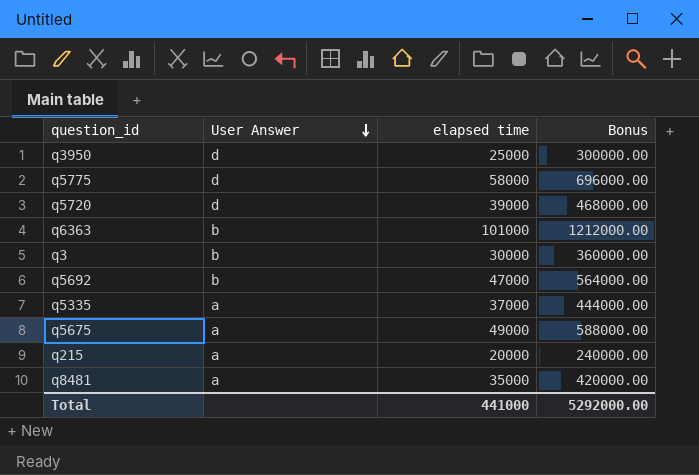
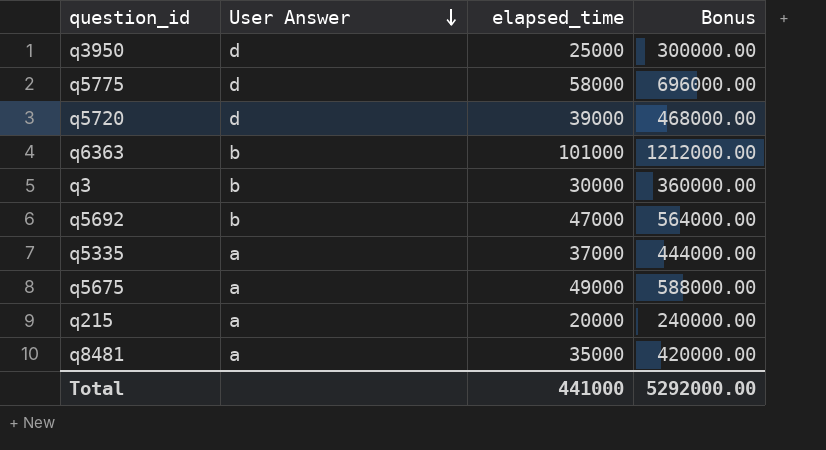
column name: elapsed time -> elapsed_time

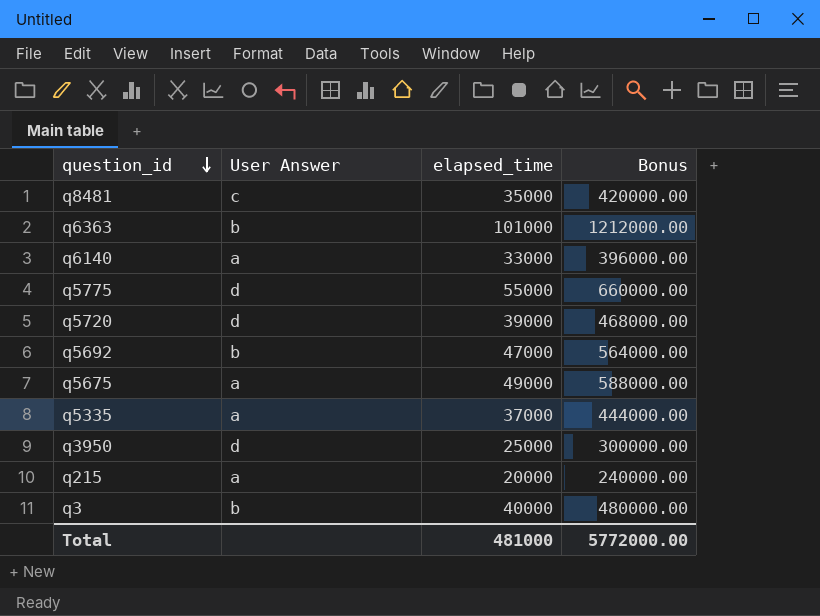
row order: User Answer descending -> question_id descending
q8481 | User Answer: a -> c
row q6140: none -> a | 33000 | 396000.00
q5775 | elapsed_time: 58000 -> 55000
q5775 | Bonus: 696000.00 -> 660000.00
q3 | elapsed_time: 30000 -> 40000
q3 | Bonus: 360000.00 -> 480000.00
Total | elapsed_time: 441000 -> 481000
Total | Bonus: 5292000.00 -> 5772000.00

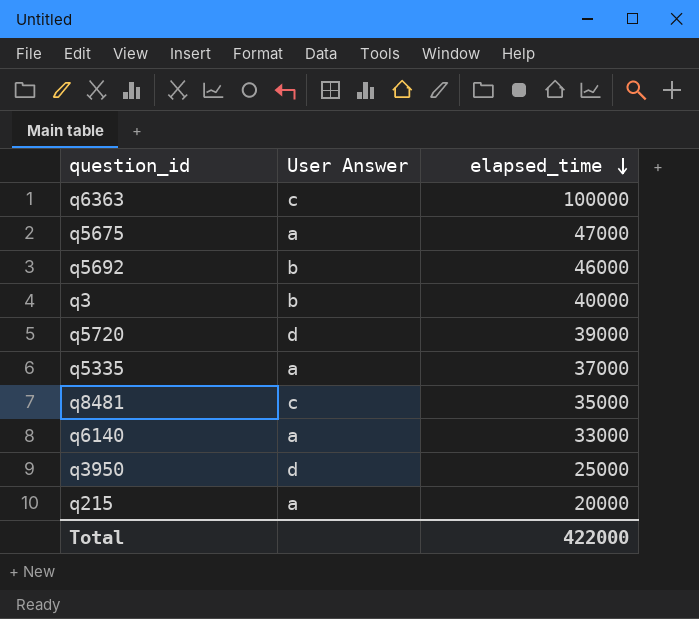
row order: question_id descending -> elapsed_time descending
column Bonus | formula: [elapsed_time] * 12 -> none
row q5775: d | 55000 | 660000.00 -> none
q6363 | User Answer: b -> c
q6363 | elapsed_time: 101000 -> 100000
q5675 | elapsed_time: 49000 -> 47000
q5692 | elapsed_time: 47000 -> 46000
Total | elapsed_time: 481000 -> 422000

